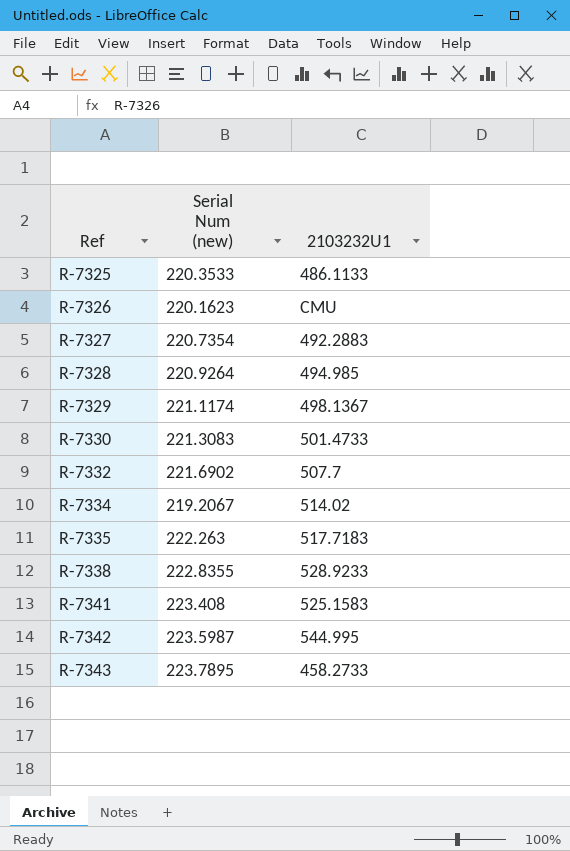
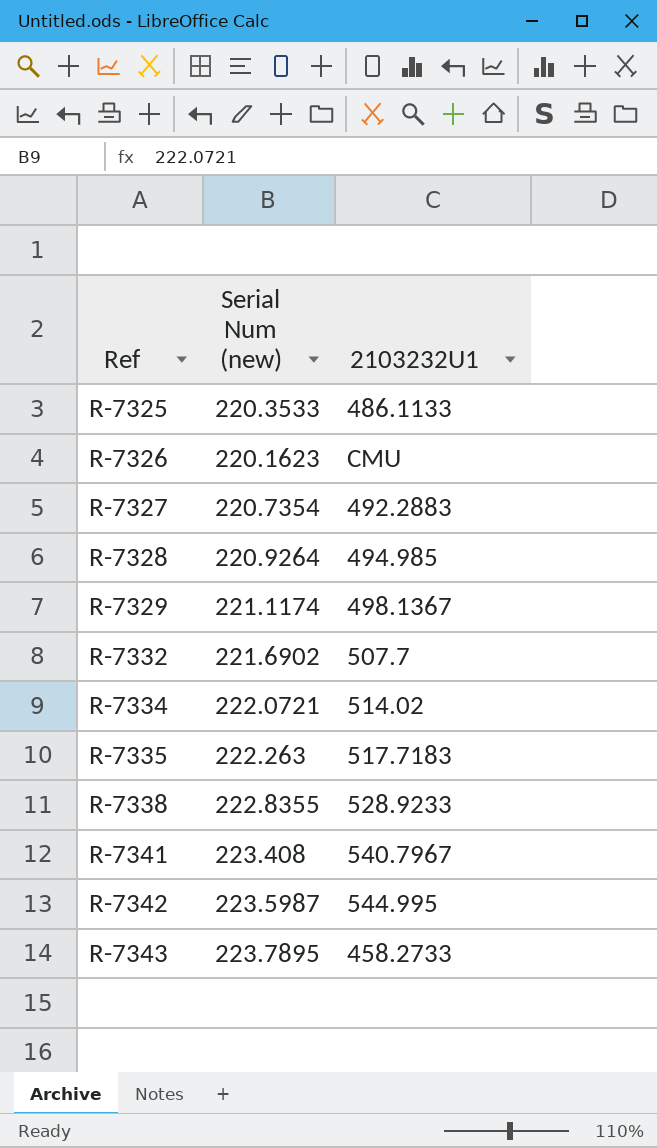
row R-7330: 221.3083 | 501.4733 -> none
R-7334 | Serial Num (new): 219.2067 -> 222.0721
R-7341 | 2103232U1: 525.1583 -> 540.7967

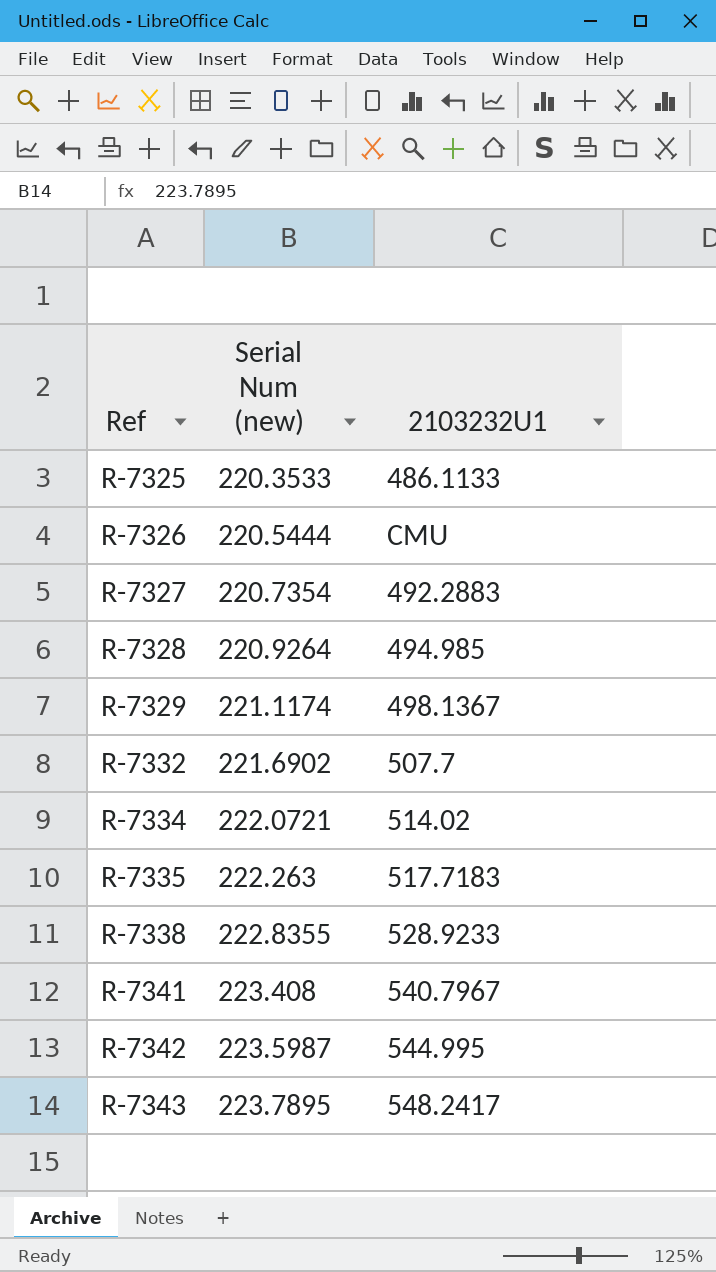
R-7326 | Serial Num (new): 220.1623 -> 220.5444
R-7343 | 2103232U1: 458.2733 -> 548.2417

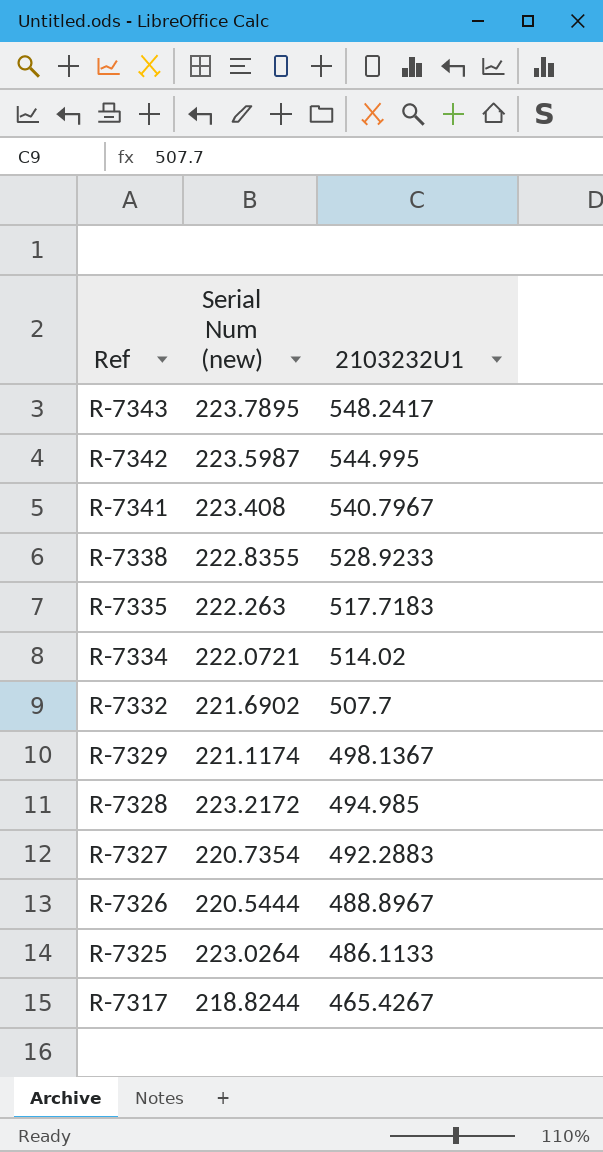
row order: Ref ascending -> Ref descending
R-7328 | Serial Num (new): 220.9264 -> 223.2172
R-7326 | 2103232U1: CMU -> 488.8967
R-7325 | Serial Num (new): 220.3533 -> 223.0264
row R-7317: none -> 218.8244 | 465.4267

